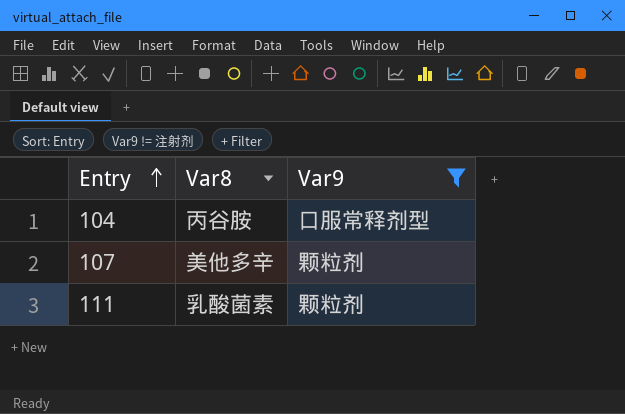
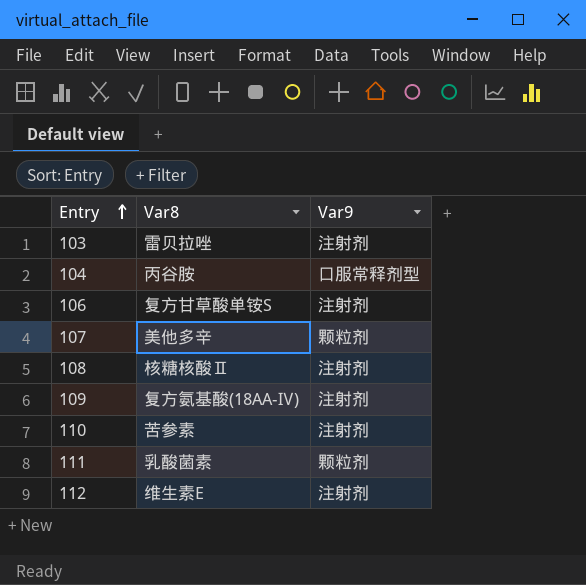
filter: Var9 != 注射剂 -> none

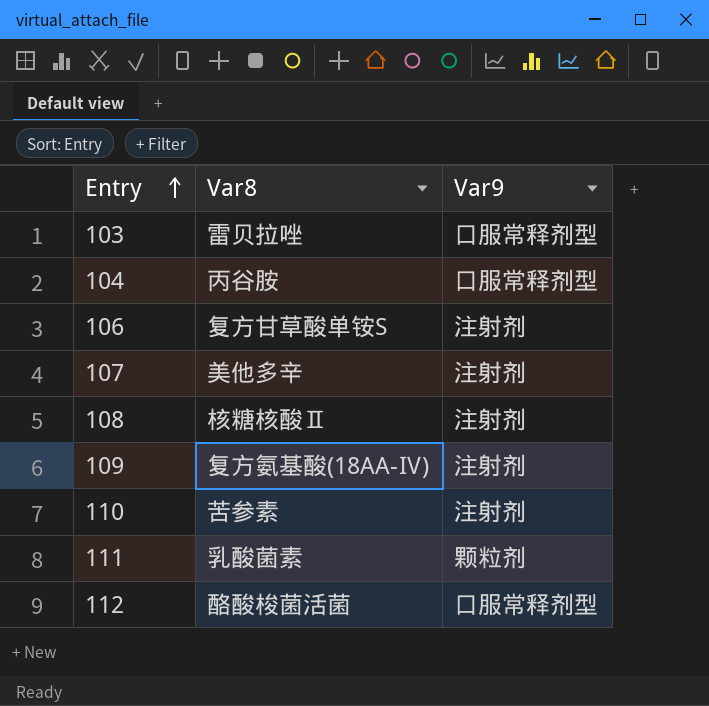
103 | Var9: 注射剂 -> 口服常释剂型
107 | Var9: 颗粒剂 -> 注射剂
112 | Var8: 维生素E -> 酪酸梭菌活菌
112 | Var9: 注射剂 -> 口服常释剂型

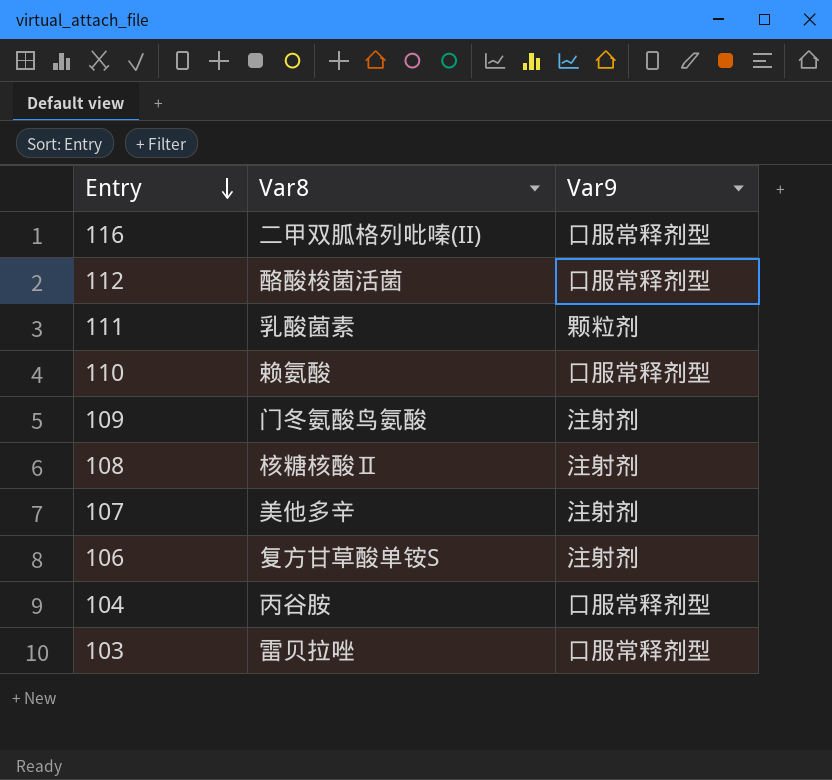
row order: Entry ascending -> Entry descending
row 116: none -> 二甲双胍格列吡嗪(II) | 口服常释剂型
110 | Var8: 苦参素 -> 赖氨酸
110 | Var9: 注射剂 -> 口服常释剂型
109 | Var8: 复方氨基酸(18AA-Ⅳ) -> 门冬氨酸鸟氨酸

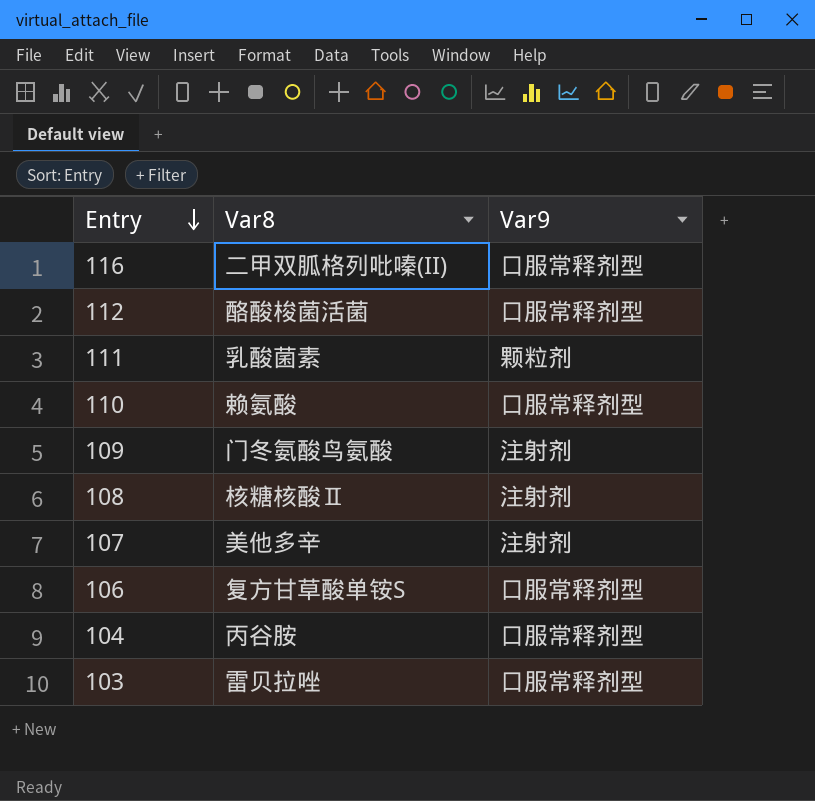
106 | Var9: 注射剂 -> 口服常释剂型

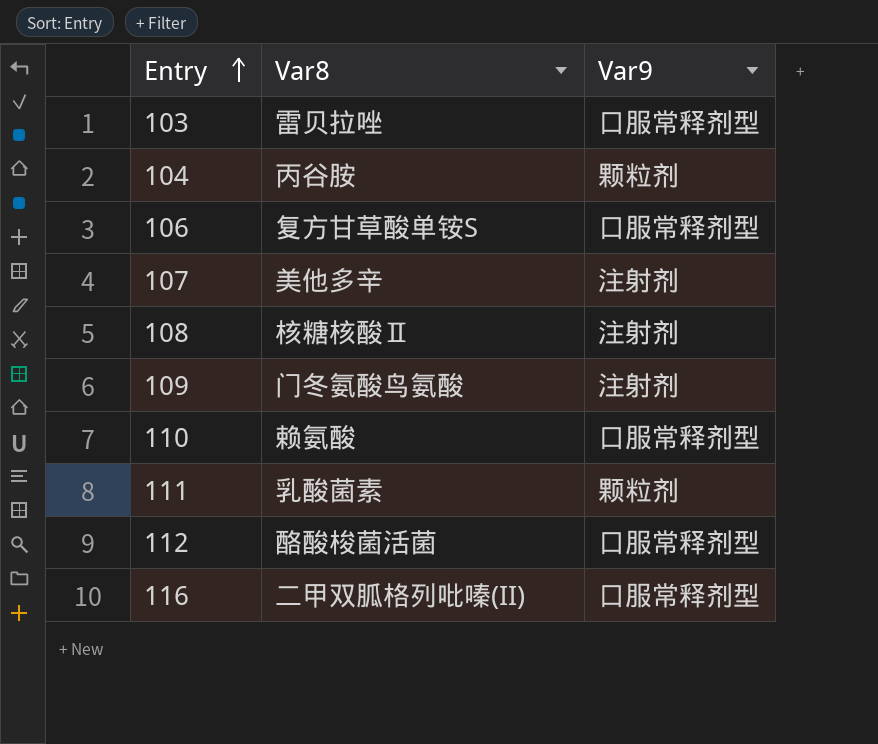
row order: Entry descending -> Entry ascending
104 | Var9: 口服常释剂型 -> 颗粒剂

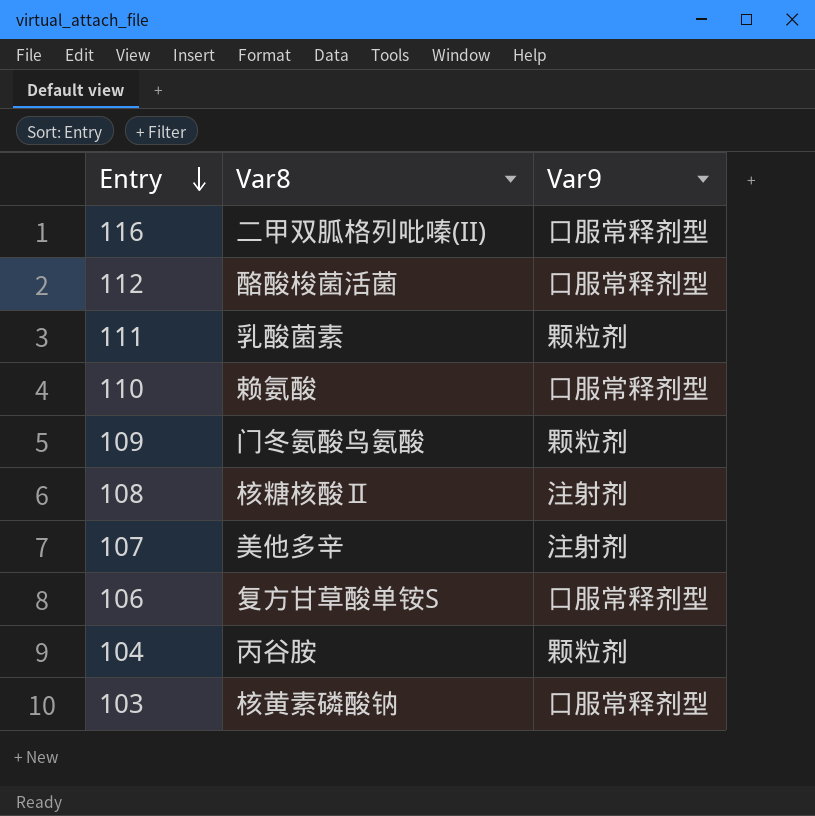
row order: Entry ascending -> Entry descending
109 | Var9: 注射剂 -> 颗粒剂
103 | Var8: 雷贝拉唑 -> 核黄素磷酸钠

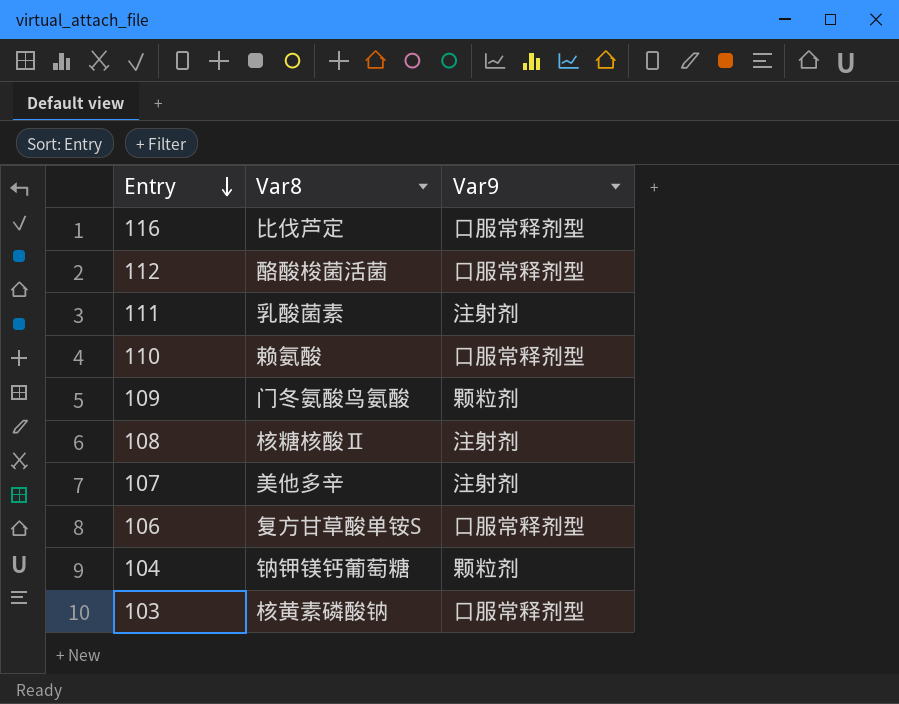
116 | Var8: 二甲双胍格列吡嗪(II) -> 比伐芦定
111 | Var9: 颗粒剂 -> 注射剂
104 | Var8: 丙谷胺 -> 钠钾镁钙葡萄糖

